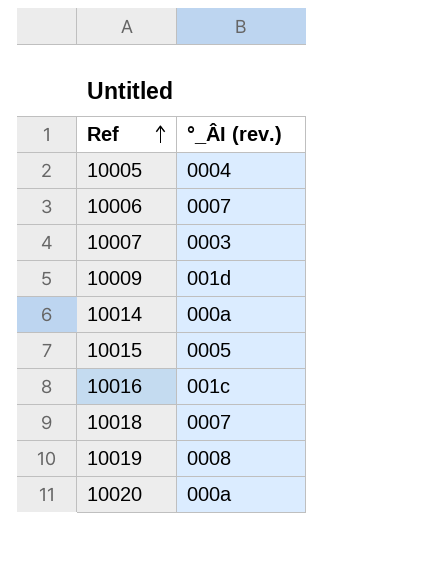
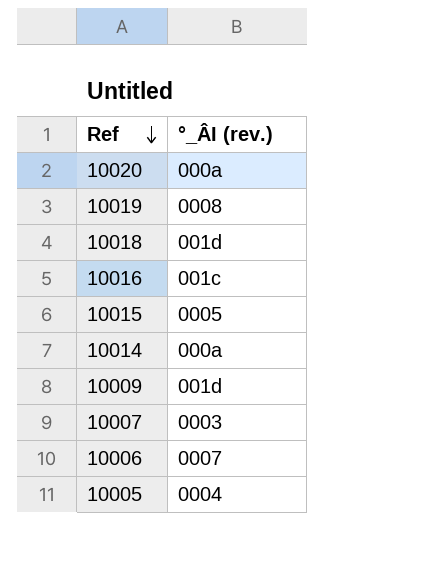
row order: Ref ascending -> Ref descending
10018 | °_ÂI (rev.): 0007 -> 001d

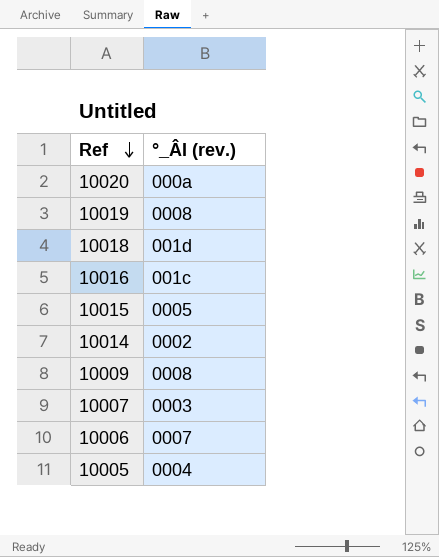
10014 | °_ÂI (rev.): 000a -> 0002
10009 | °_ÂI (rev.): 001d -> 0008

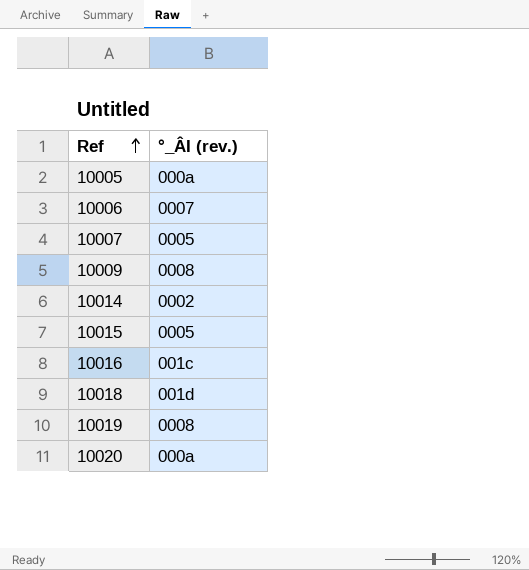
row order: Ref descending -> Ref ascending
10005 | °_ÂI (rev.): 0004 -> 000a
10007 | °_ÂI (rev.): 0003 -> 0005

